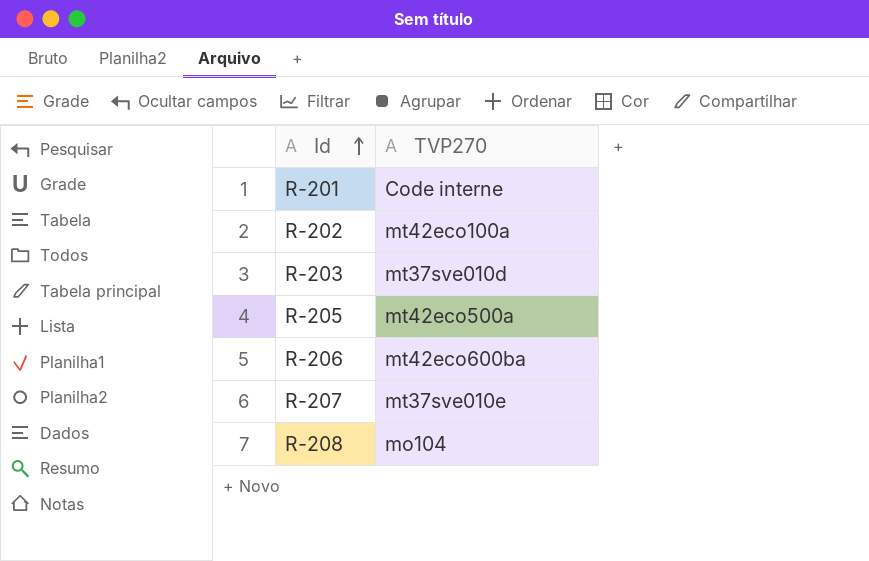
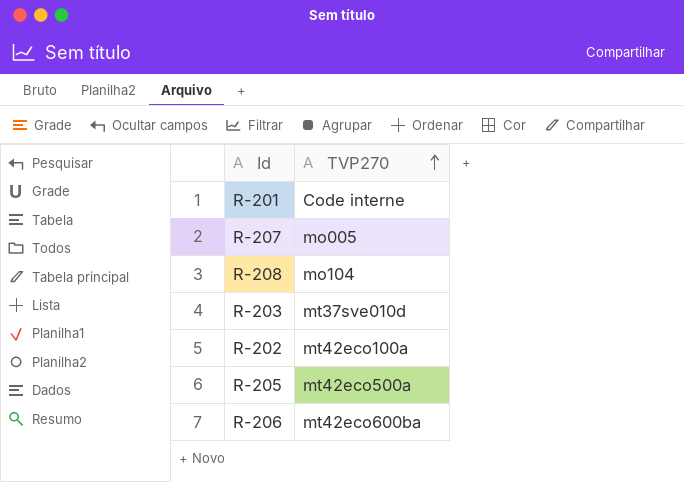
row order: Id ascending -> TVP270 ascending
R-207 | TVP270: mt37sve010e -> mo005

